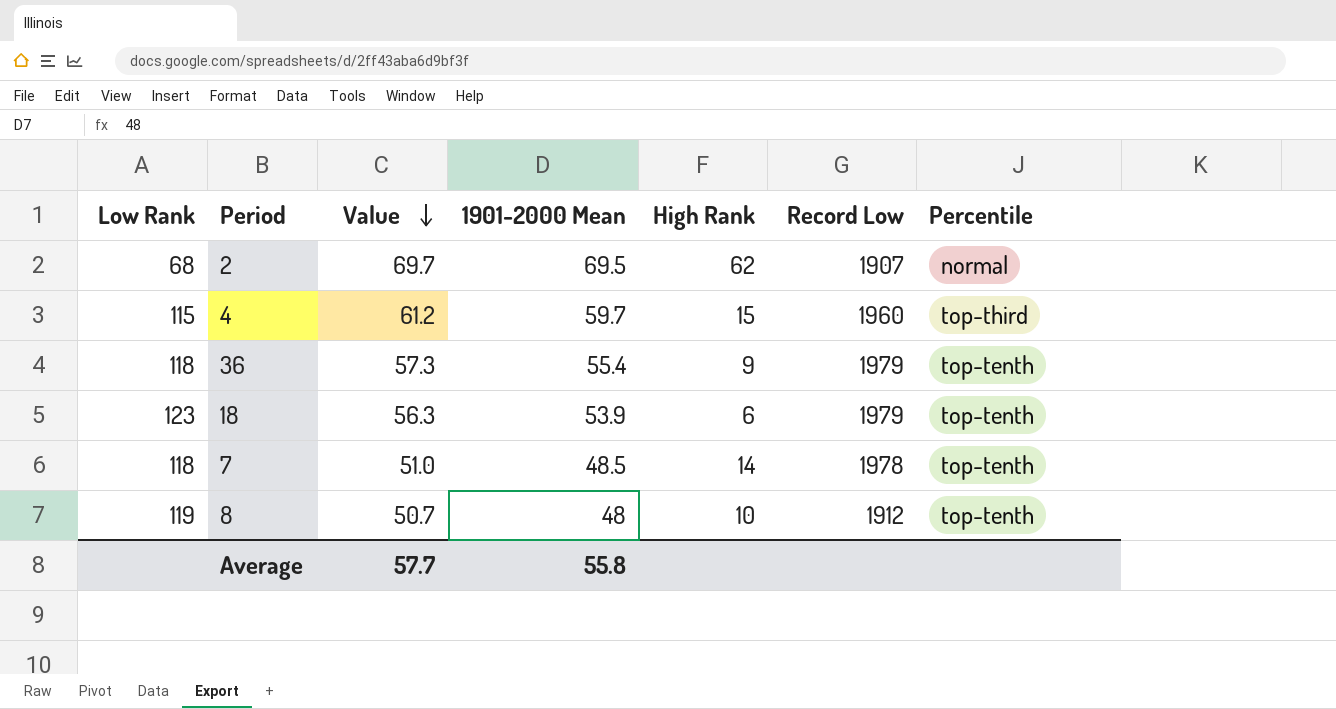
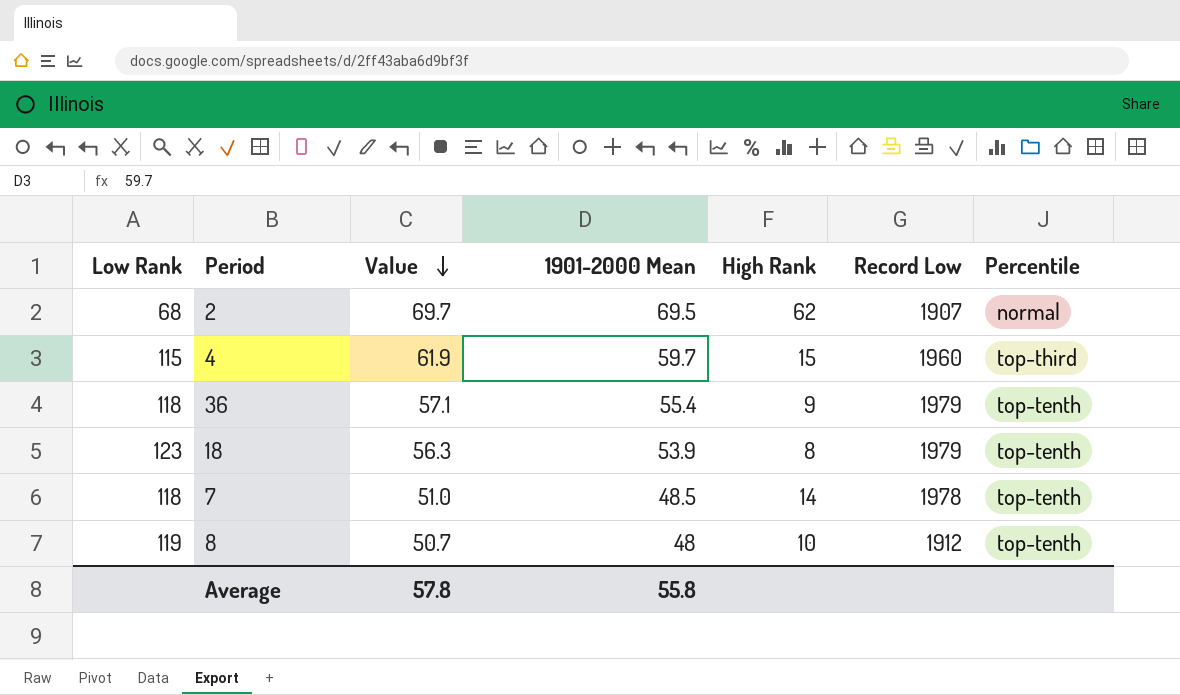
4 | Value: 61.2 -> 61.9
36 | Value: 57.3 -> 57.1
18 | High Rank: 6 -> 8
Average | Value: 57.7 -> 57.8

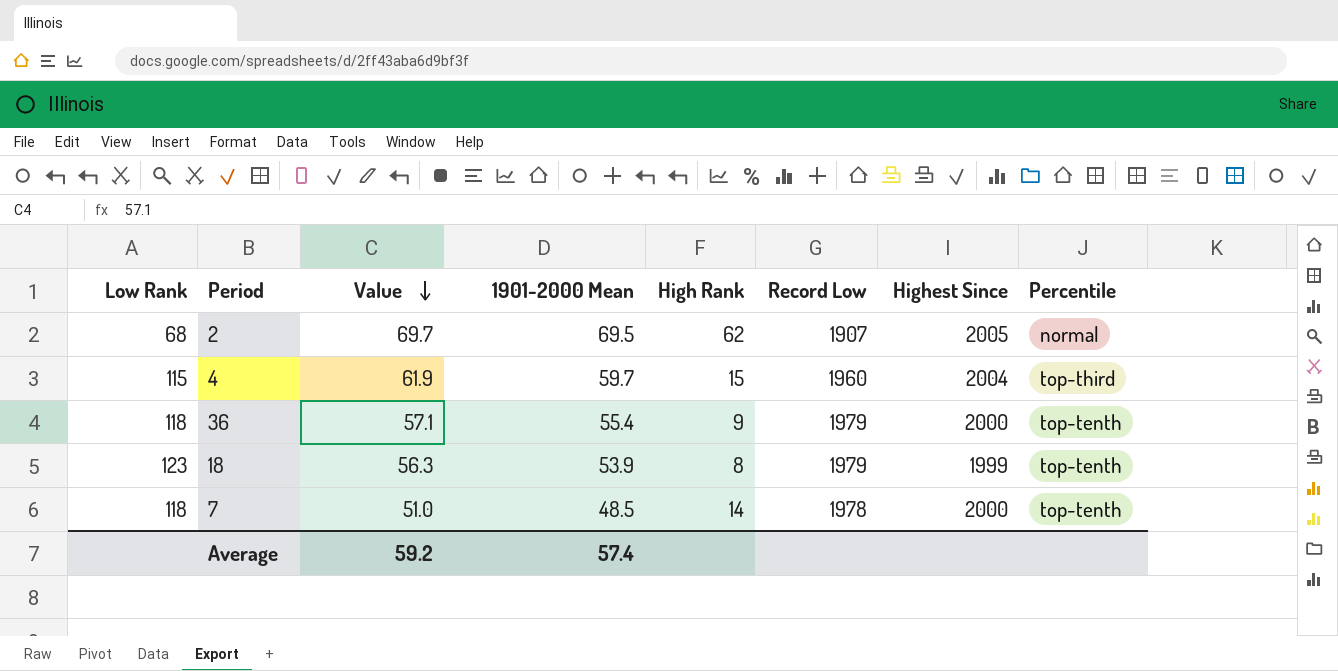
column Highest Since | position: none -> 7
row 8: 119 | 50.7 | 48 | 10 | 1912 | top-tenth -> none
Average | Value: 57.8 -> 59.2
Average | 1901-2000 Mean: 55.8 -> 57.4

